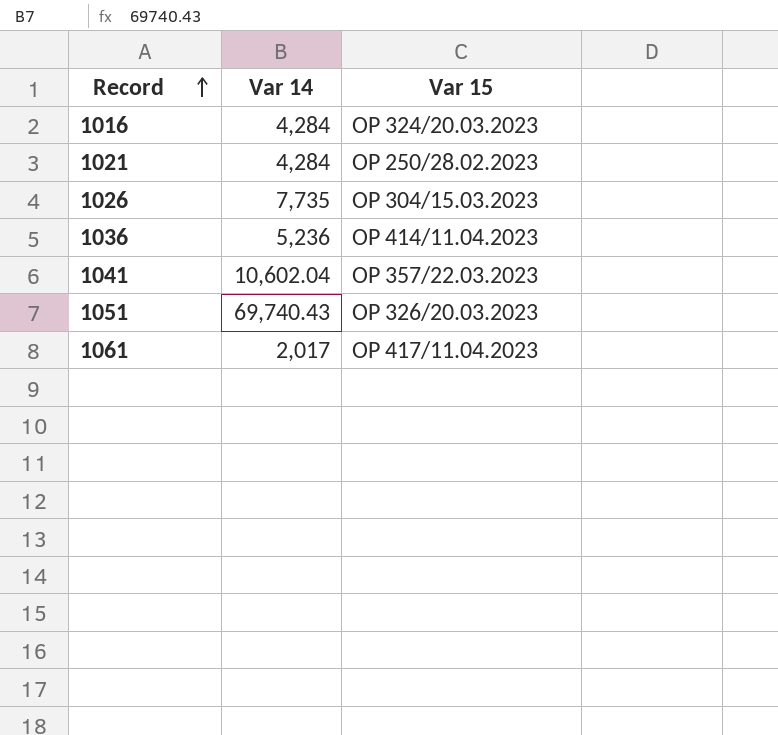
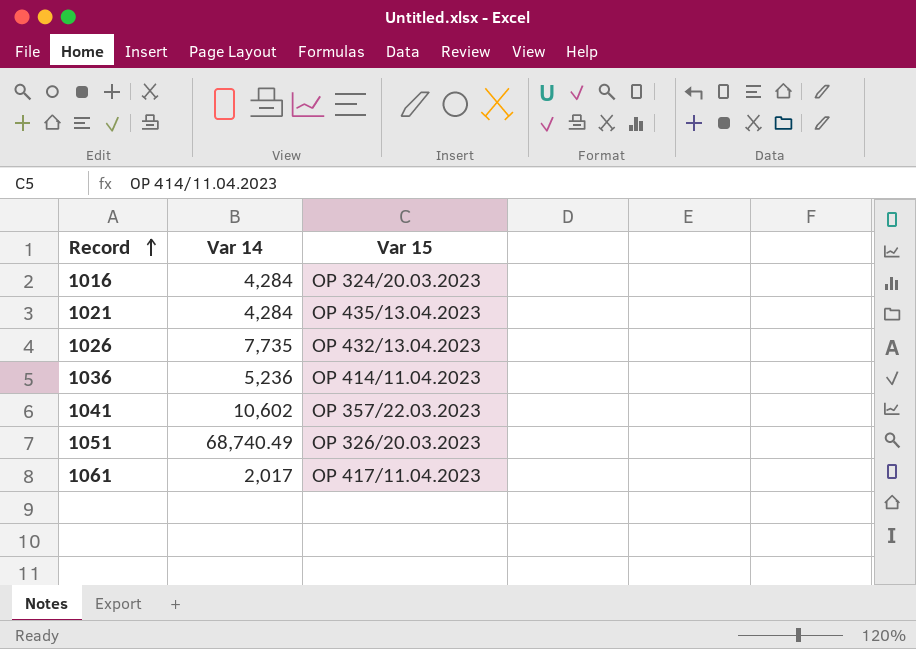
1021 | Var 15: OP 250/28.02.2023 -> OP 435/13.04.2023
1026 | Var 15: OP 304/15.03.2023 -> OP 432/13.04.2023
1041 | Var 14: 10,602.04 -> 10,602
1051 | Var 14: 69,740.43 -> 68,740.49

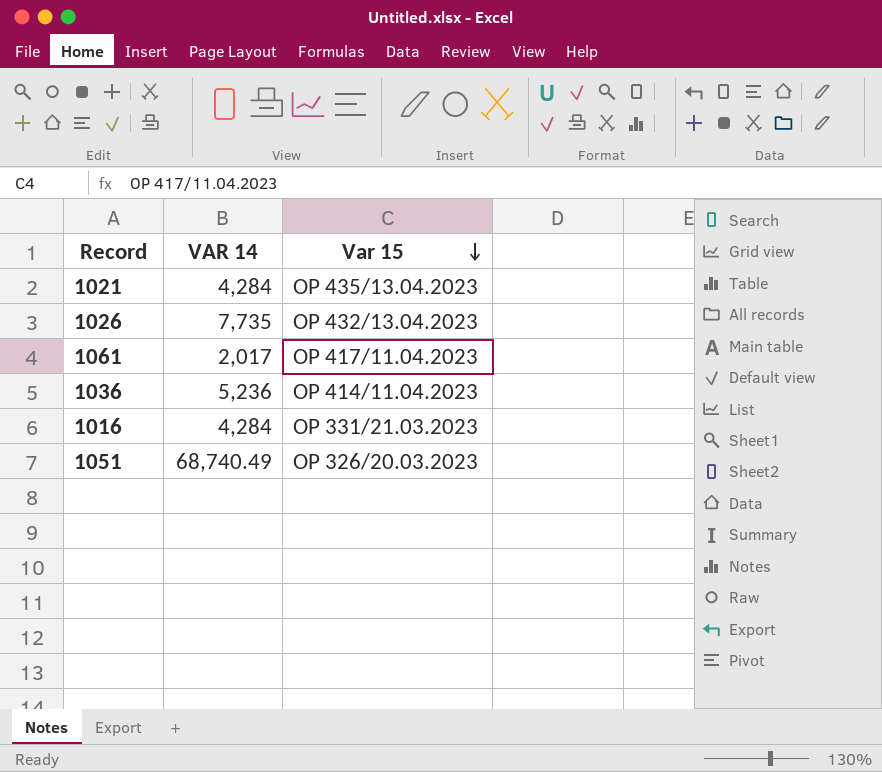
row order: Record ascending -> Var 15 descending
column name: Var 14 -> VAR 14
row 1041: 10,602 | OP 357/22.03.2023 -> none
1016 | Var 15: OP 324/20.03.2023 -> OP 331/21.03.2023

